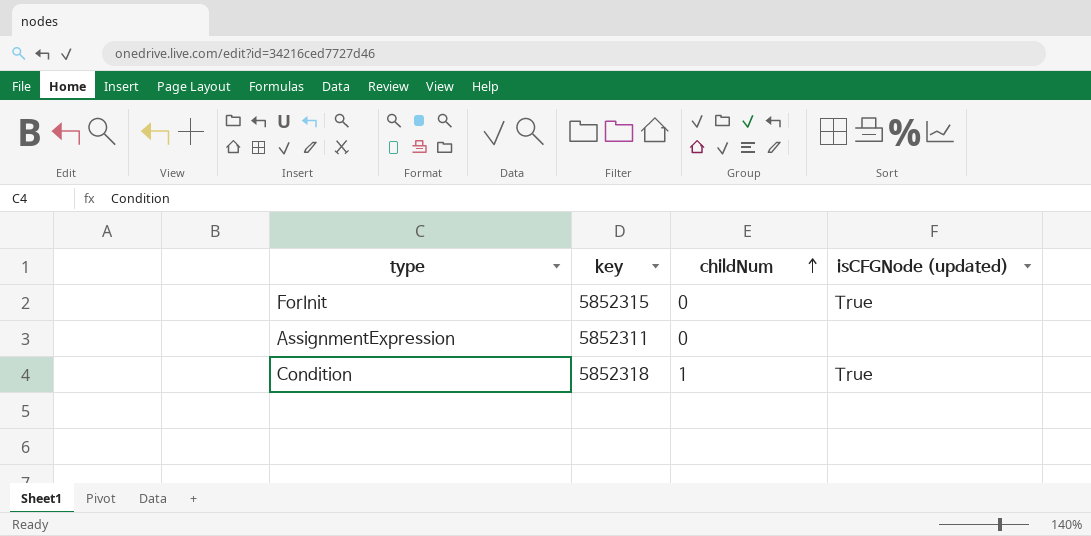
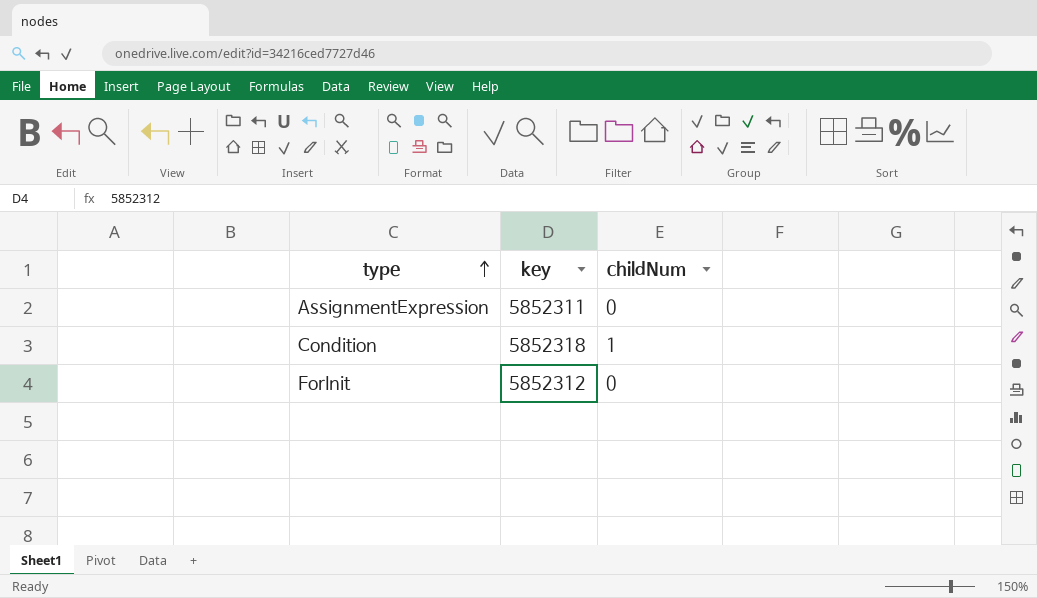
row order: childNum ascending -> type ascending
column isCFGNode (updated) | position: 4 -> none
ForInit | key: 5852315 -> 5852312

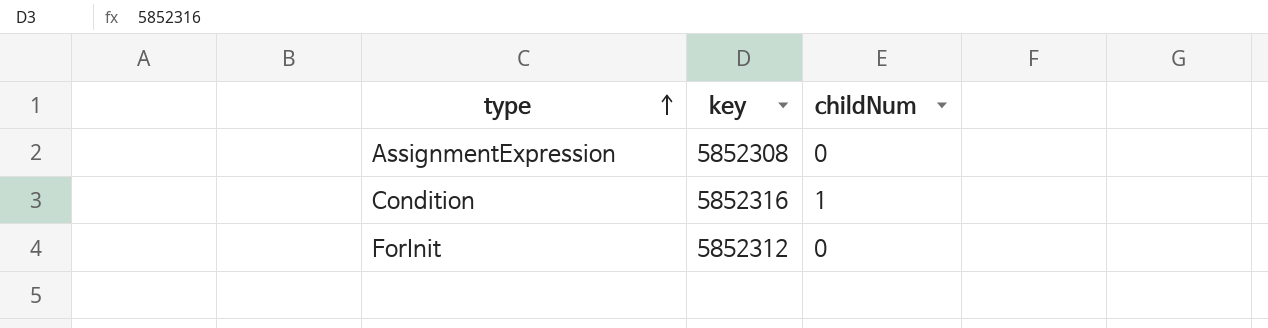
AssignmentExpression | key: 5852311 -> 5852308
Condition | key: 5852318 -> 5852316

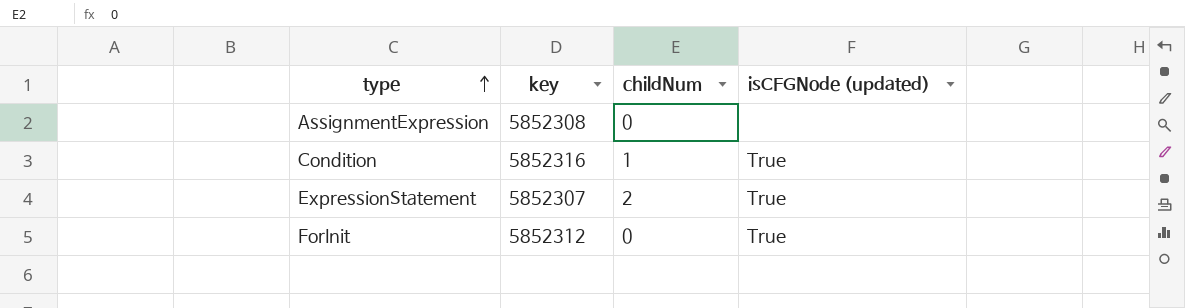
column isCFGNode (updated) | position: none -> 4
row ExpressionStatement: none -> 5852307 | 2 | True

